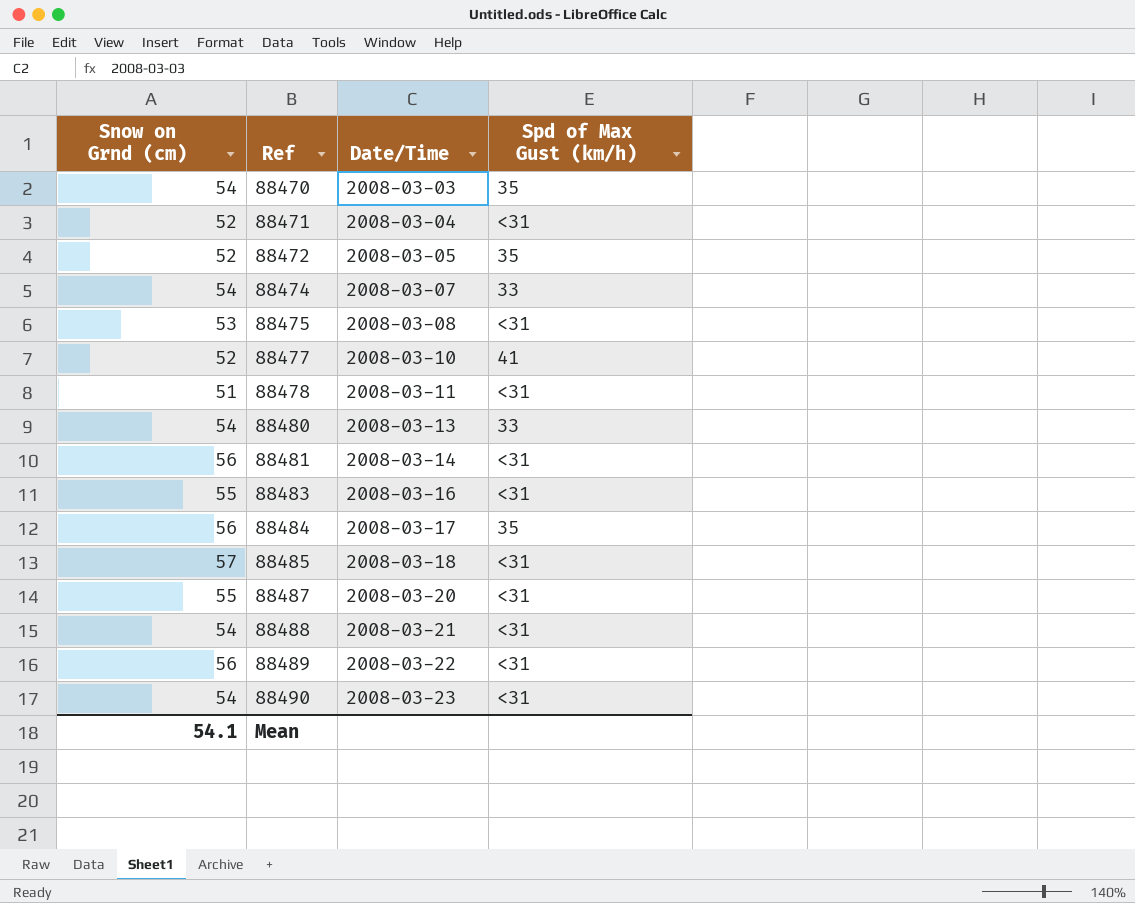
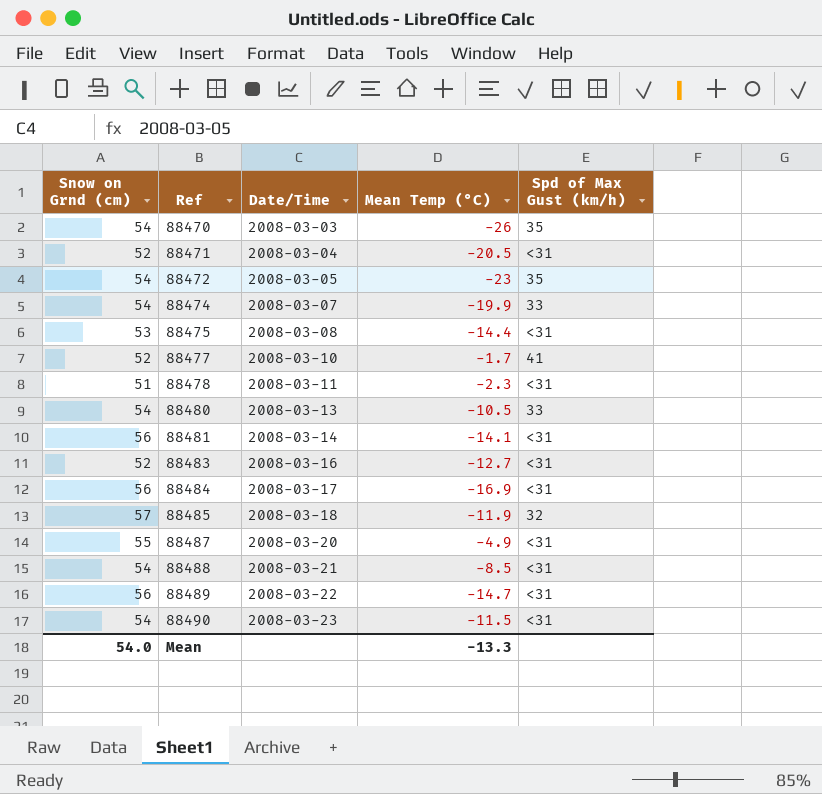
column Mean Temp (°C) | position: none -> 4
88472 | Snow on Grnd (cm): 52 -> 54
88483 | Snow on Grnd (cm): 55 -> 52
88484 | Spd of Max Gust (km/h): 35 -> <31
88485 | Spd of Max Gust (km/h): <31 -> 32
Mean | Snow on Grnd (cm): 54.1 -> 54.0

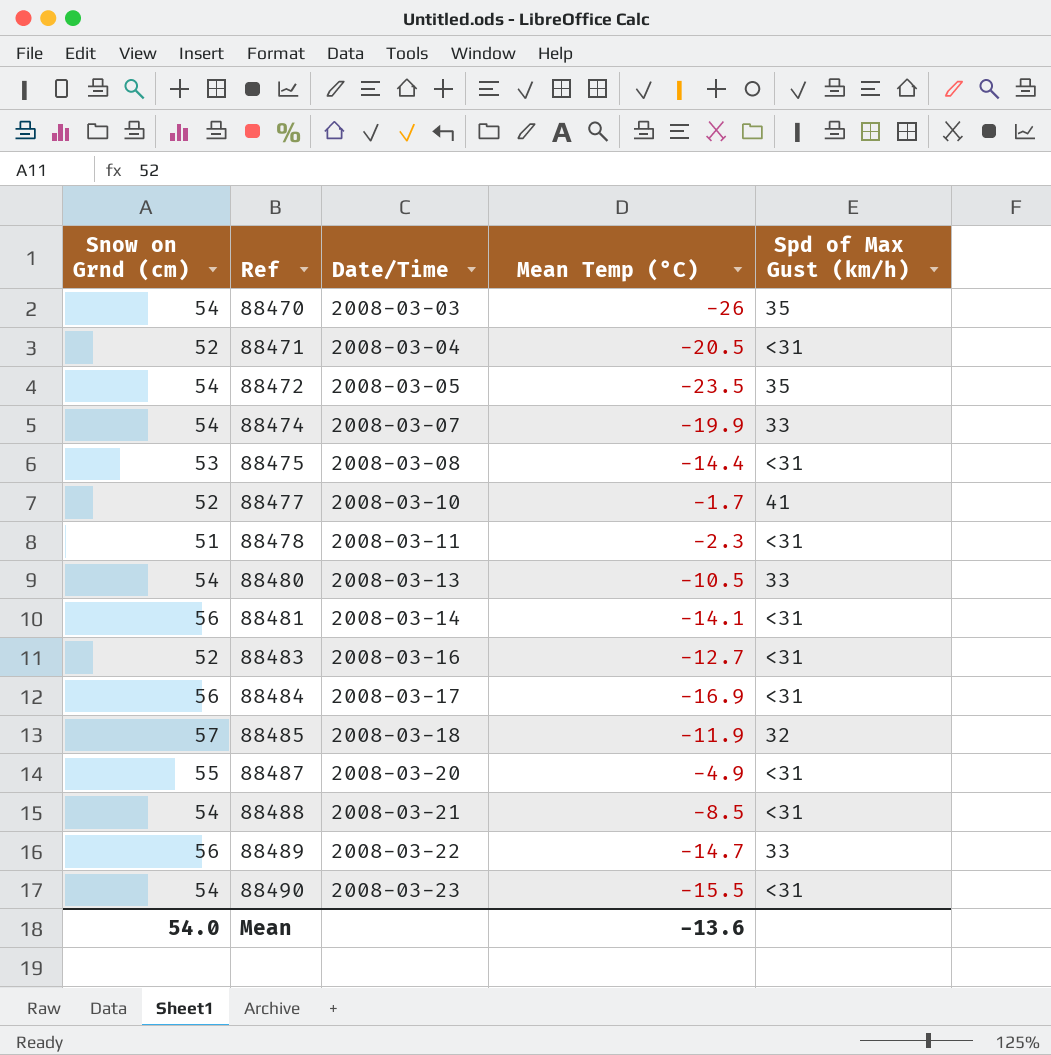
88472 | Mean Temp (°C): -23 -> -23.5
88489 | Spd of Max Gust (km/h): <31 -> 33
88490 | Mean Temp (°C): -11.5 -> -15.5
Mean | Mean Temp (°C): -13.3 -> -13.6

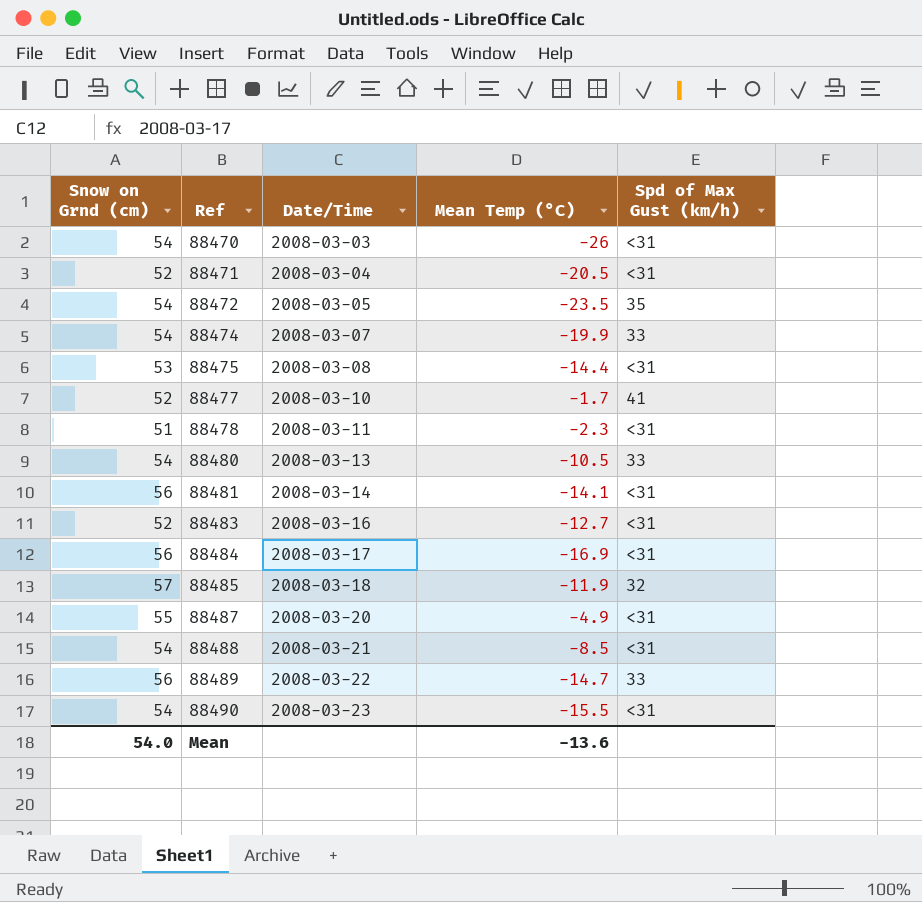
88470 | Spd of Max Gust (km/h): 35 -> <31

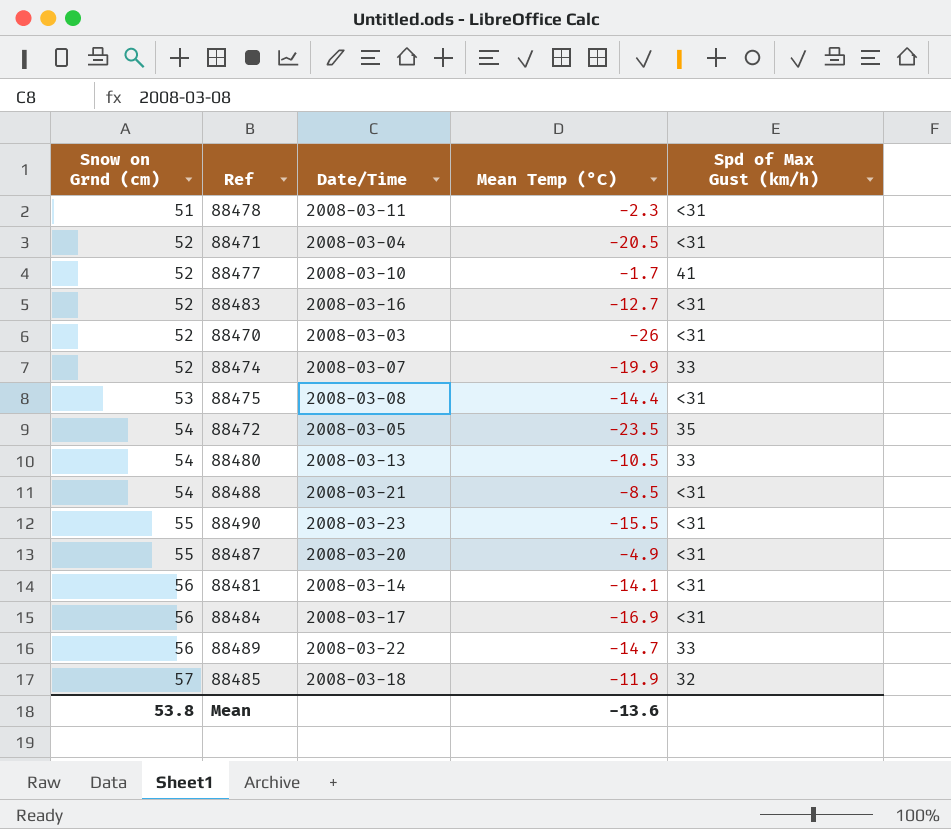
row order: Ref ascending -> Snow on Grnd (cm) ascending
88470 | Snow on Grnd (cm): 54 -> 52
88474 | Snow on Grnd (cm): 54 -> 52
88490 | Snow on Grnd (cm): 54 -> 55
Mean | Snow on Grnd (cm): 54.0 -> 53.8

